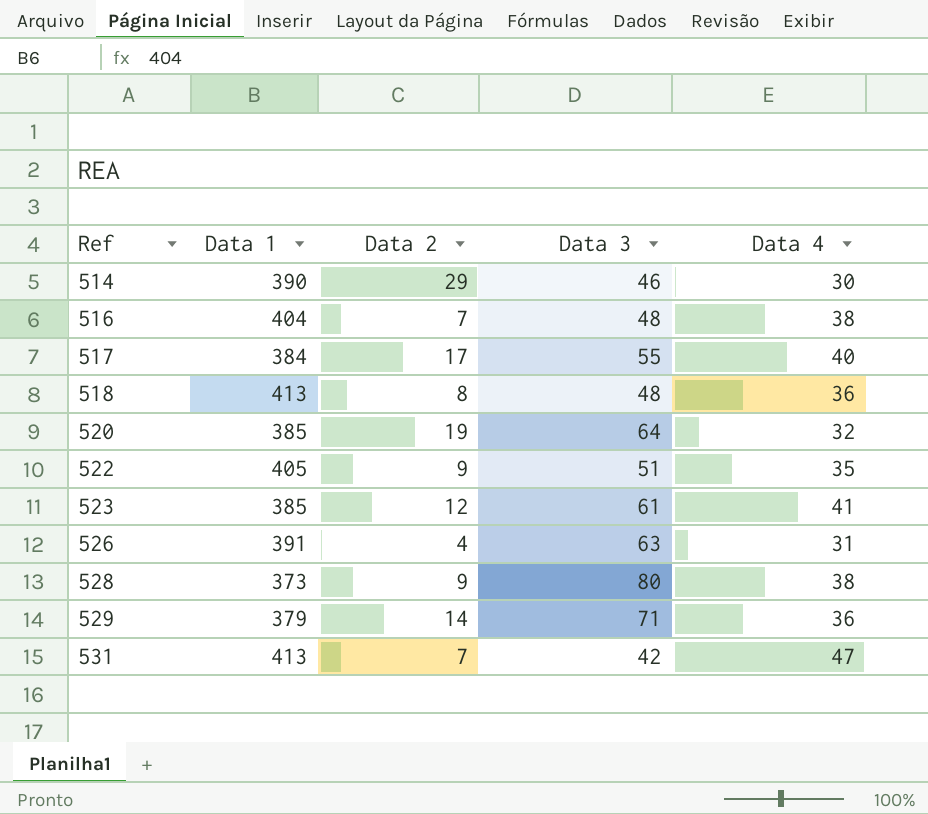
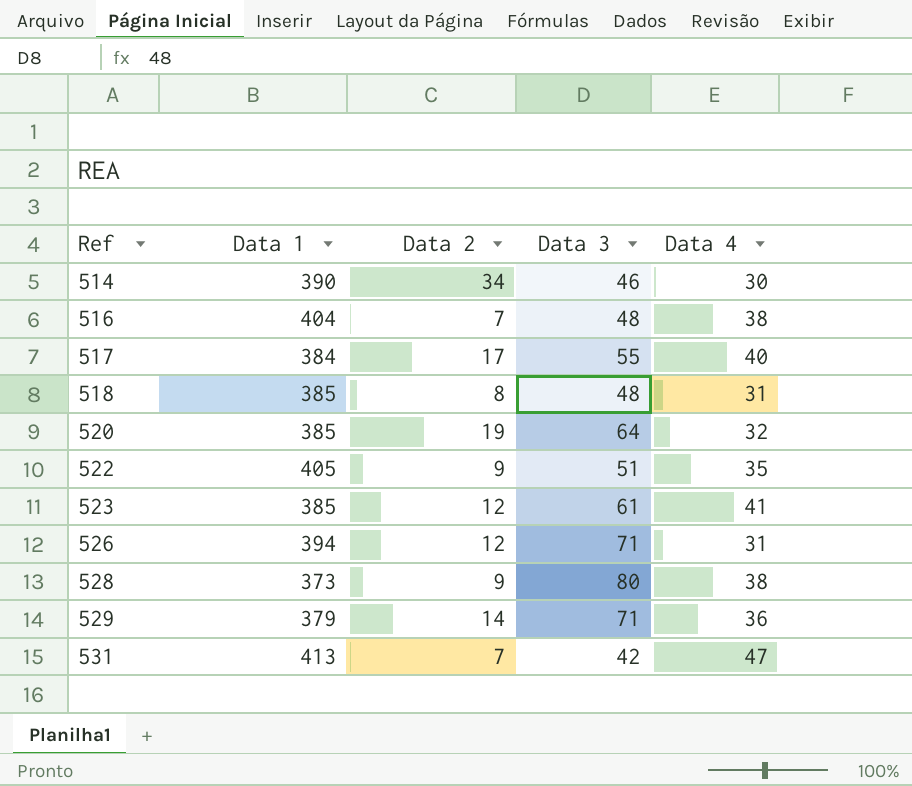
514 | Data 2: 29 -> 34
518 | Data 1: 413 -> 385
518 | Data 4: 36 -> 31
526 | Data 1: 391 -> 394
526 | Data 2: 4 -> 12
526 | Data 3: 63 -> 71

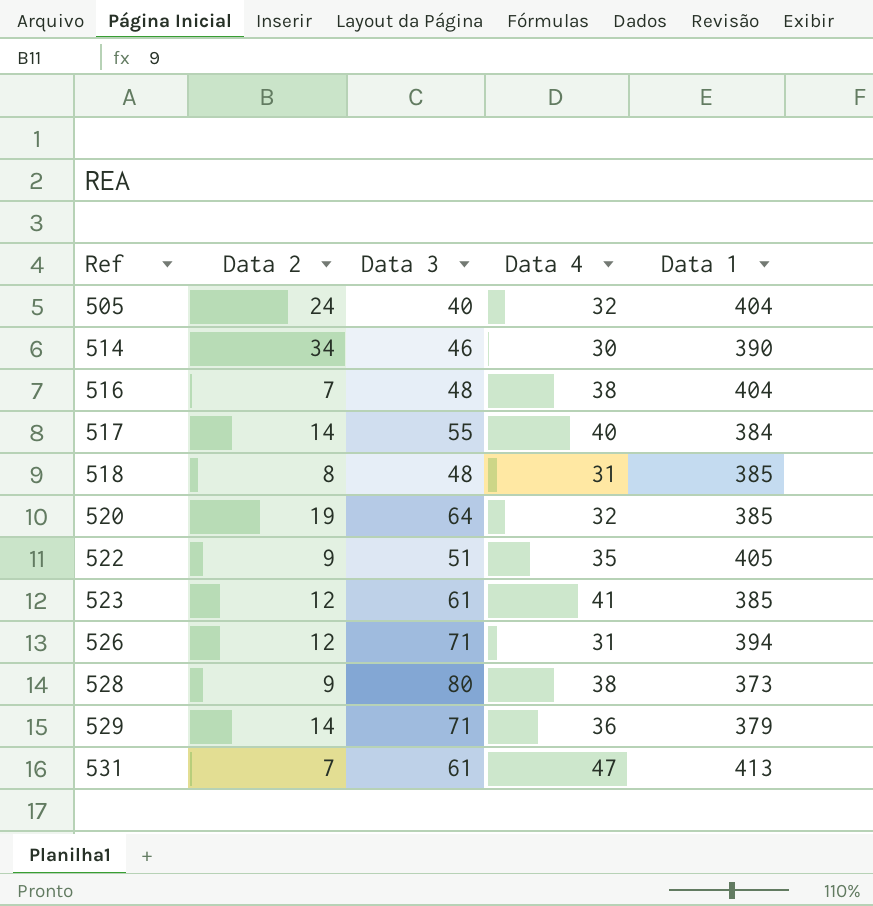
column Data 1 | position: 2 -> 5
row 505: none -> 24 | 40 | 32 | 404
517 | Data 2: 17 -> 14
531 | Data 3: 42 -> 61

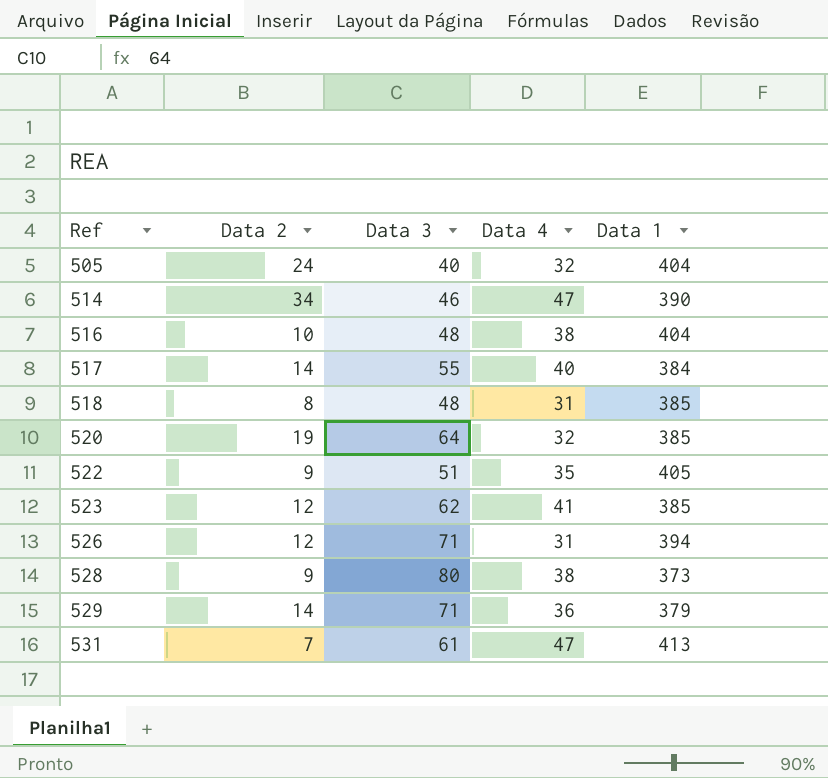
514 | Data 4: 30 -> 47
516 | Data 2: 7 -> 10
523 | Data 3: 61 -> 62

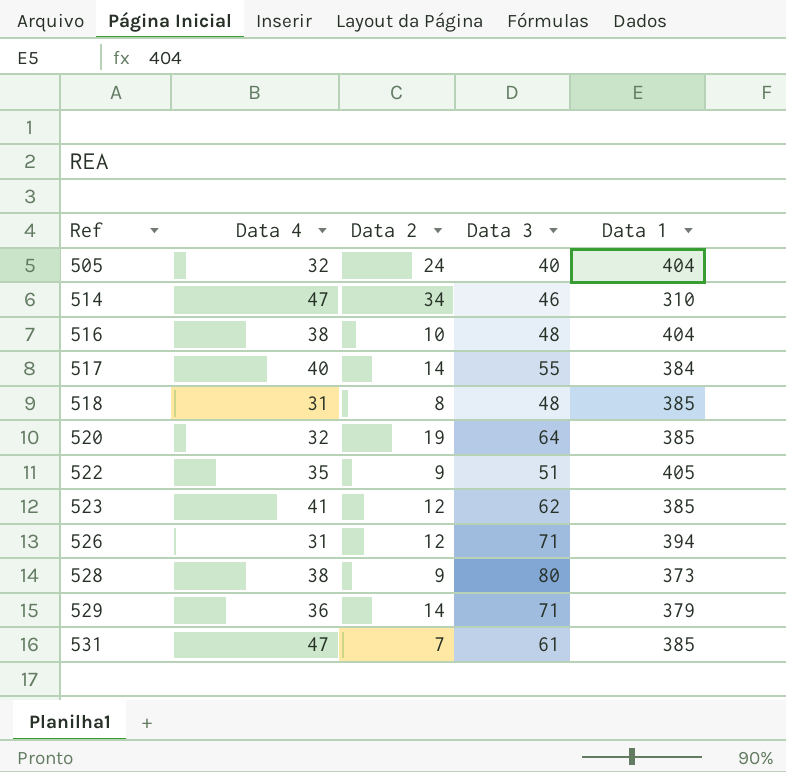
column Data 4 | position: 4 -> 2
514 | Data 1: 390 -> 310
531 | Data 1: 413 -> 385

